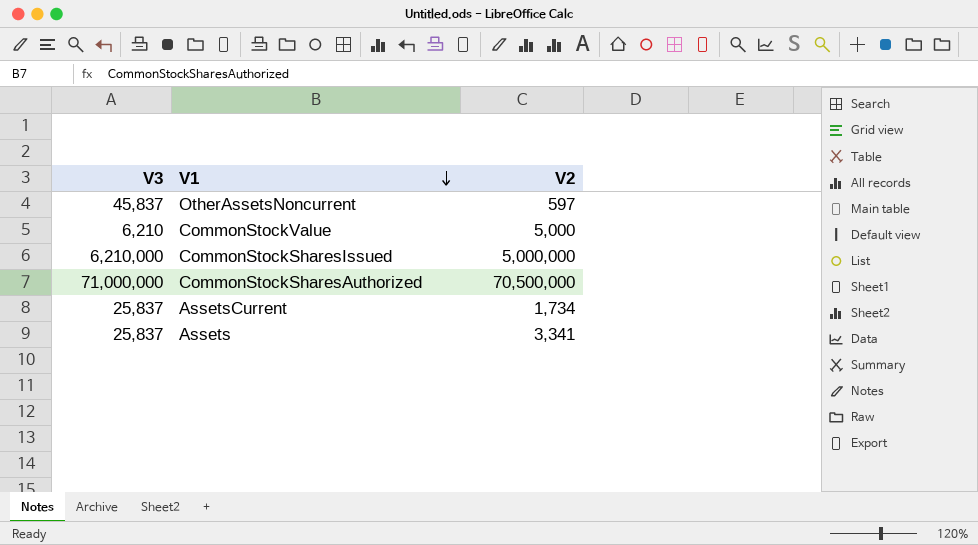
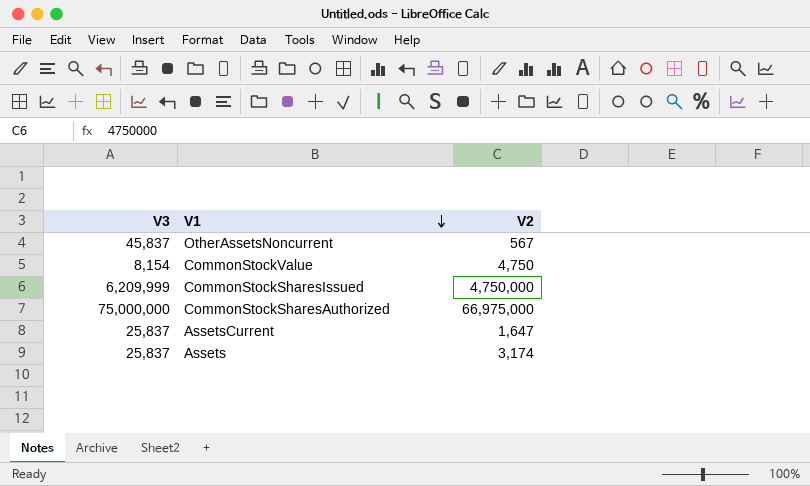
OtherAssetsNoncurrent | V2: 597 -> 567
CommonStockValue | V3: 6,210 -> 8,154
CommonStockValue | V2: 5,000 -> 4,750
CommonStockSharesIssued | V3: 6,210,000 -> 6,209,999
CommonStockSharesIssued | V2: 5,000,000 -> 4,750,000
CommonStockSharesAuthorized | V3: 71,000,000 -> 75,000,000
CommonStockSharesAuthorized | V2: 70,500,000 -> 66,975,000
AssetsCurrent | V2: 1,734 -> 1,647
Assets | V2: 3,341 -> 3,174

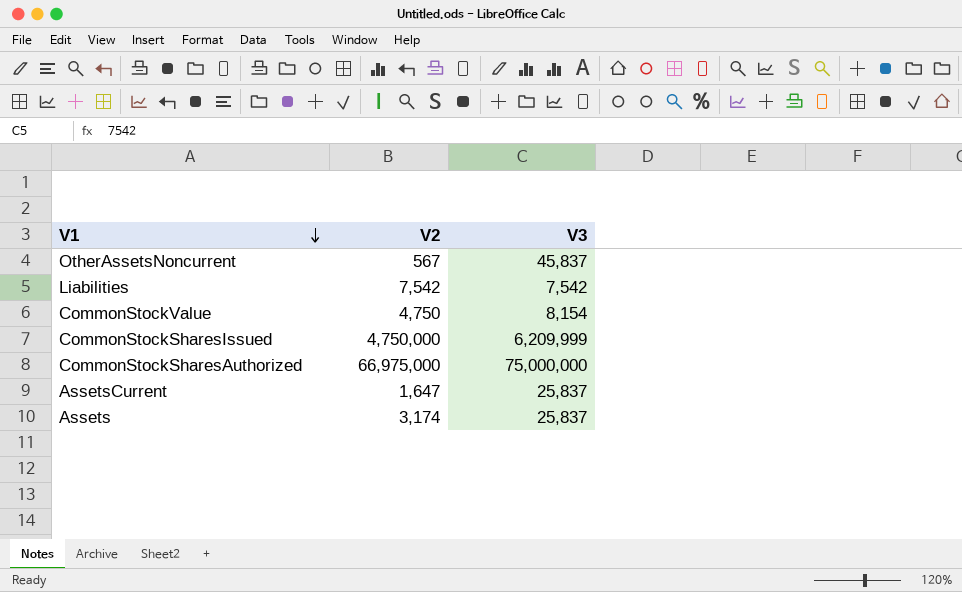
column V3 | position: 1 -> 3
row Liabilities: none -> 7,542 | 7,542

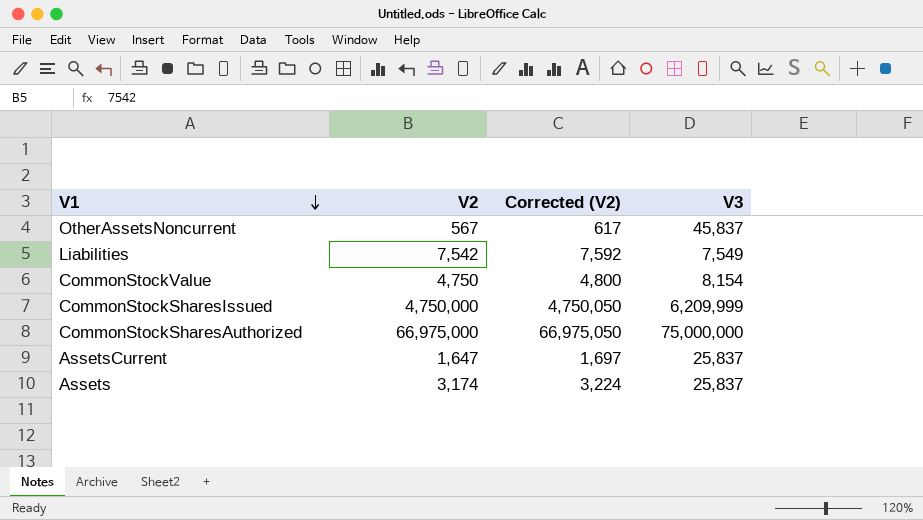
column Corrected (V2) | formula: none -> [V2] + 50
Liabilities | V3: 7,542 -> 7,549

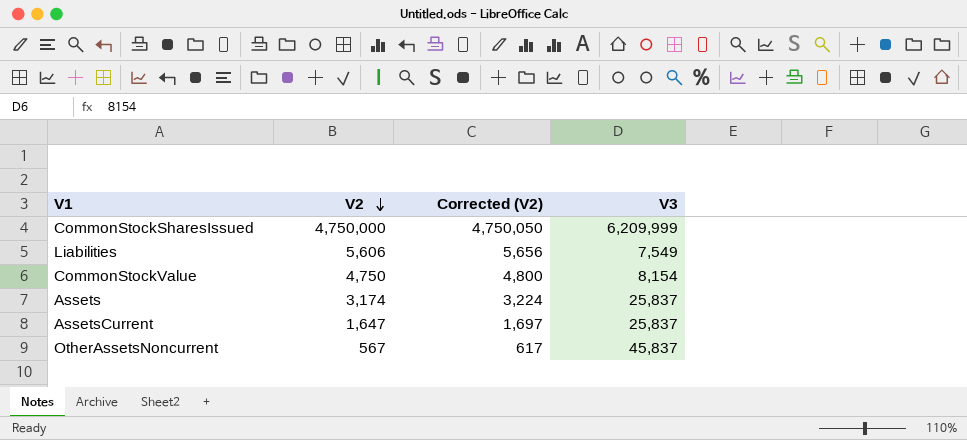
row order: V1 descending -> V2 descending
row CommonStockSharesAuthorized: 66,975,000 | 66,975,050 | 75,000,000 -> none
Liabilities | V2: 7,542 -> 5,606
Liabilities | Corrected (V2): 7,592 -> 5,656

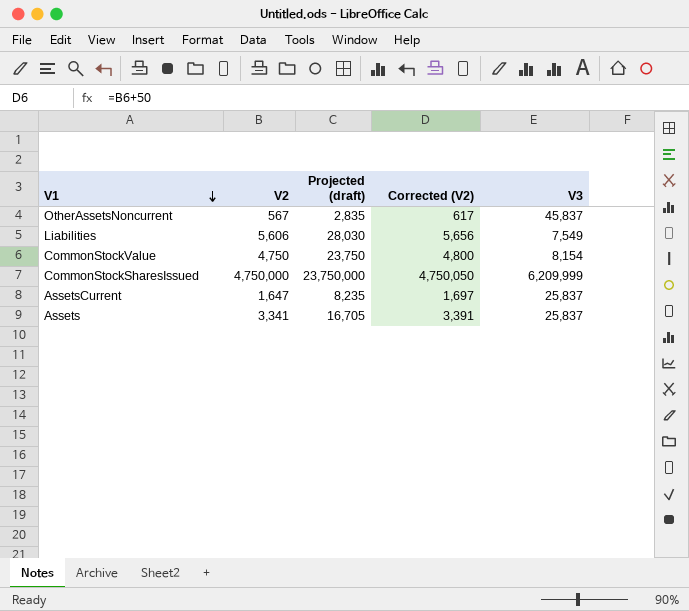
row order: V2 descending -> V1 descending
column Projected (draft) | formula: none -> [V2] * 5
Assets | V2: 3,174 -> 3,341
Assets | Corrected (V2): 3,224 -> 3,391

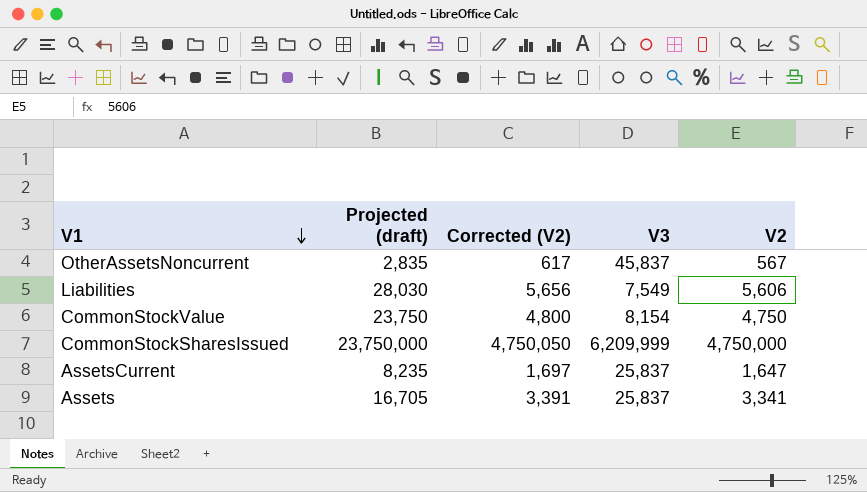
column V2 | position: 2 -> 5

